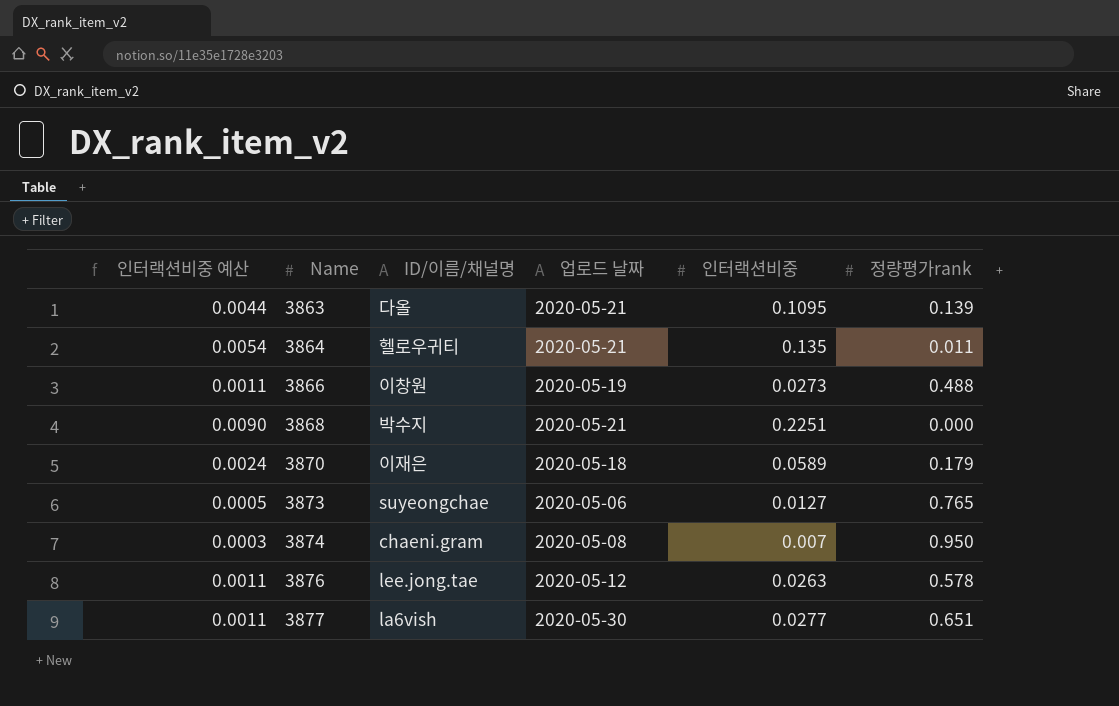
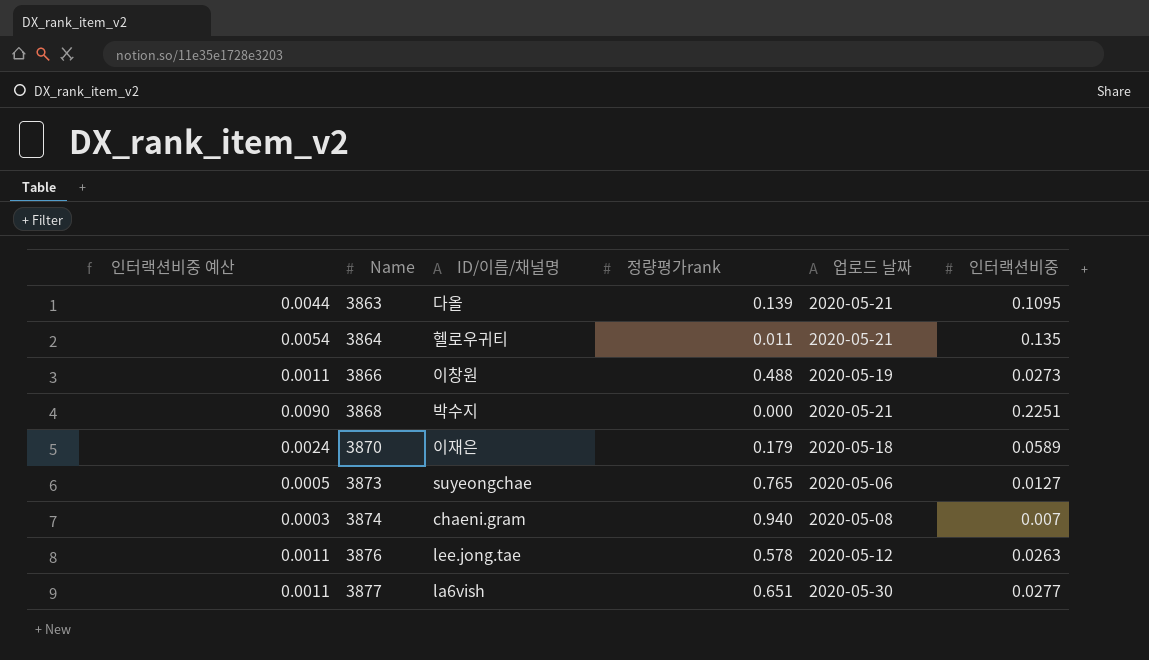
column 정량평가rank | position: 6 -> 4
3874 | 정량평가rank: 0.950 -> 0.940

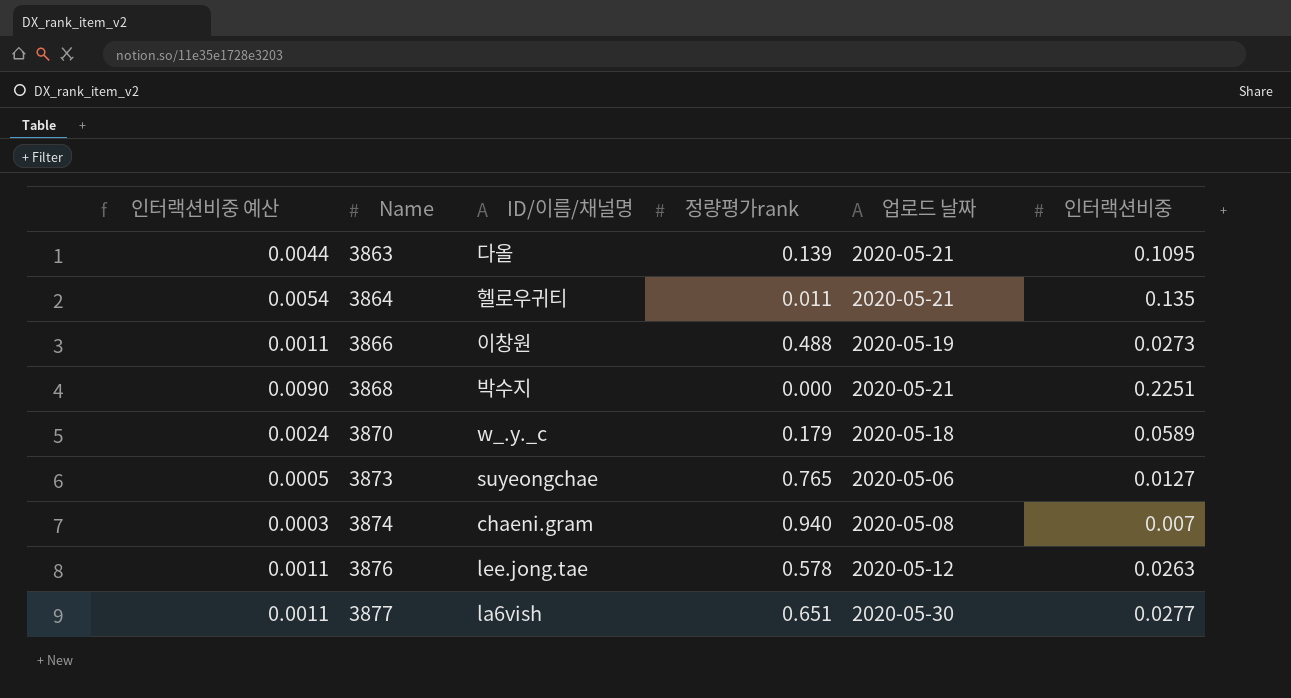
3870 | ID/이름/채널명: 이재은 -> w_.y._c

